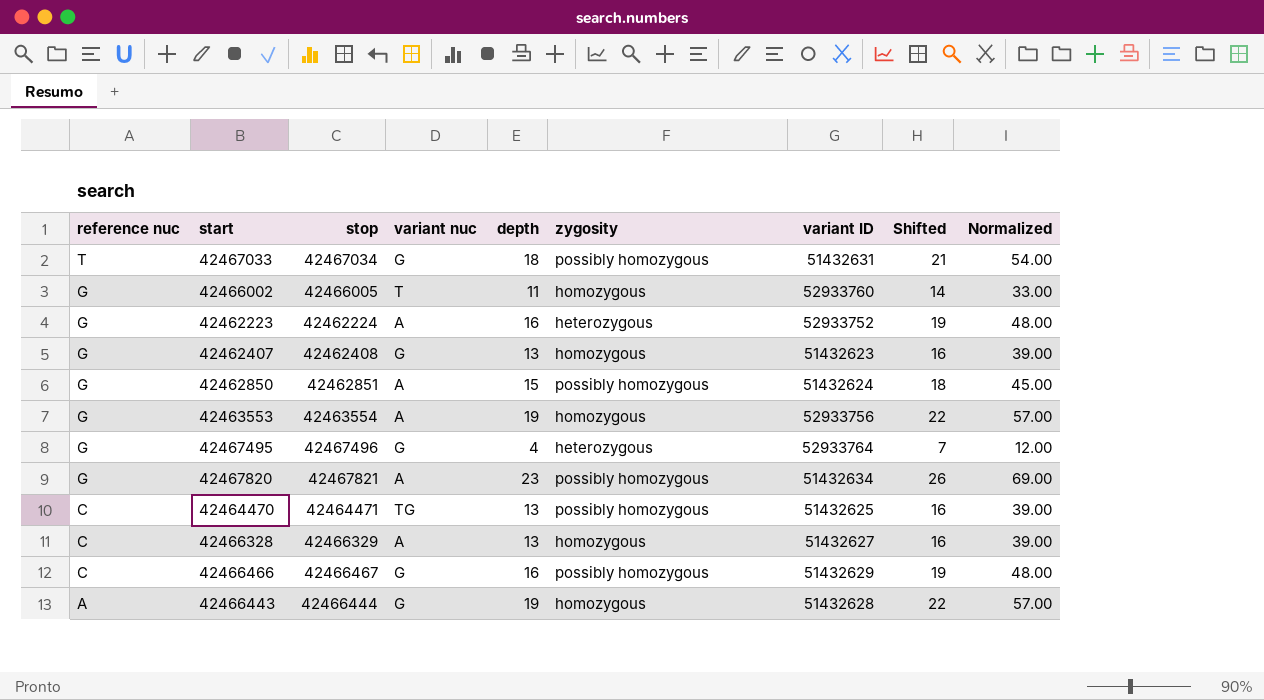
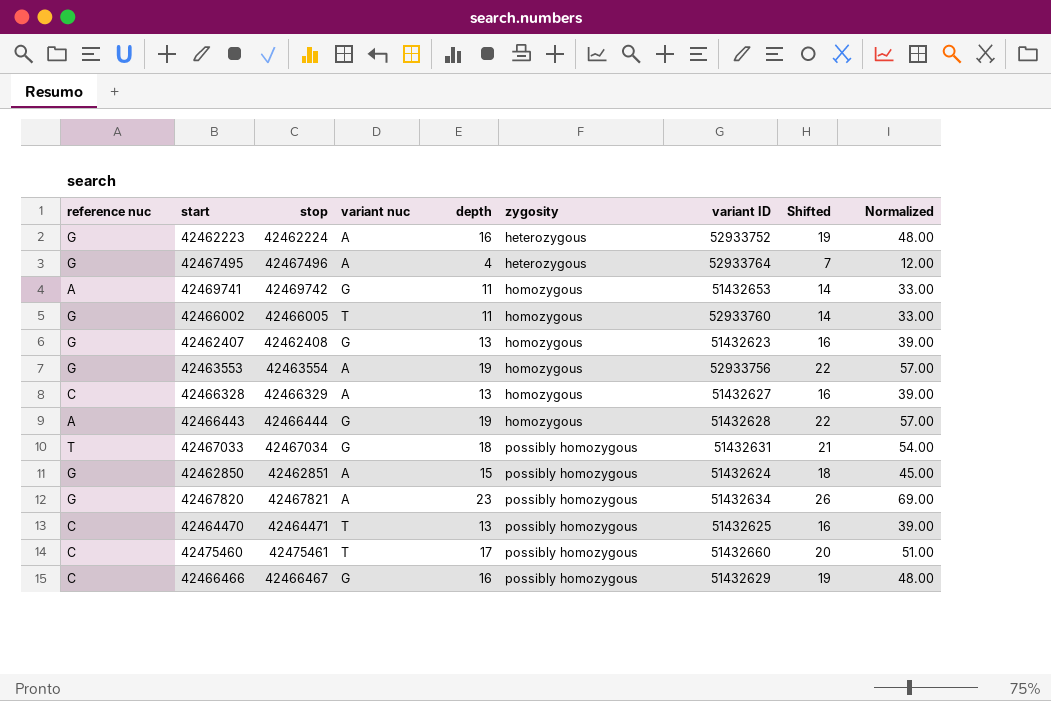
row order: reference nuc descending -> zygosity ascending
42467495 | variant nuc: G -> A
row 42469741: none -> A | 42469742 | G | 11 | homozygous | 51432653 | 14 | 33.00
42464470 | variant nuc: TG -> T
row 42475460: none -> C | 42475461 | T | 17 | possibly homozygous | 51432660 | 20 | 51.00

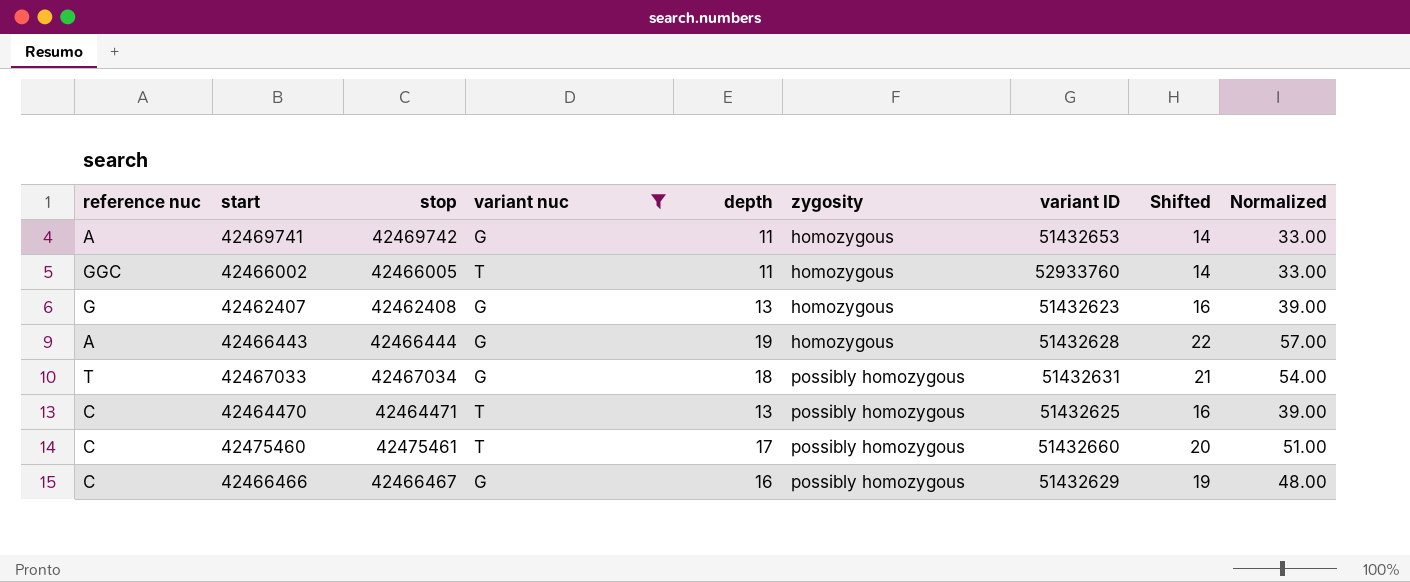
filter: none -> variant nuc != A
42466002 | reference nuc: G -> GGC

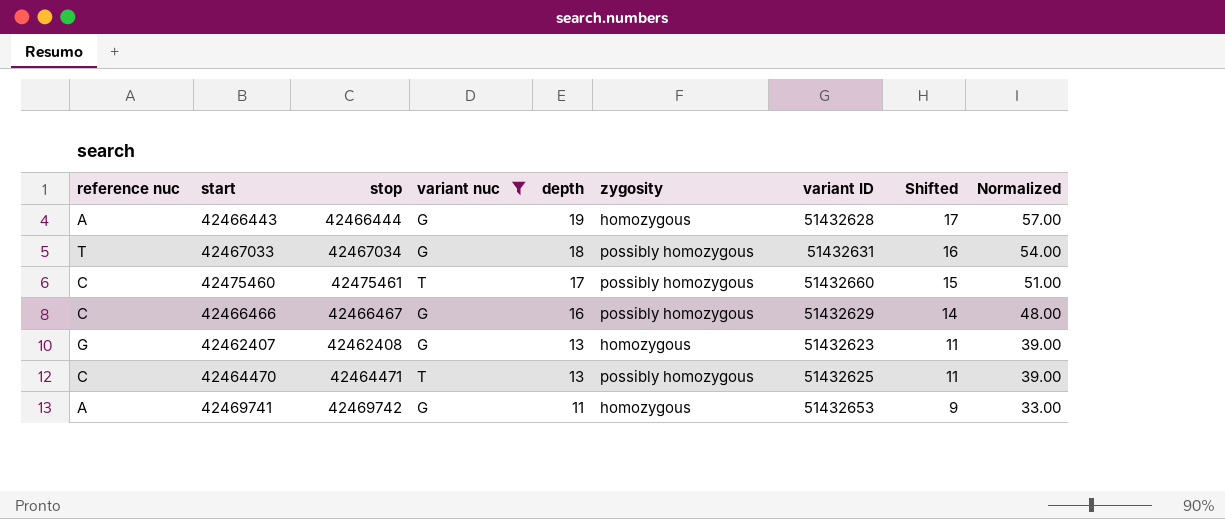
row order: zygosity ascending -> depth descending
column Shifted | formula: [depth] + 3 -> [depth] - 2
row 42466002: GGC | 42466005 | T | 11 | homozygous | 52933760 | 14 | 33.00 -> none

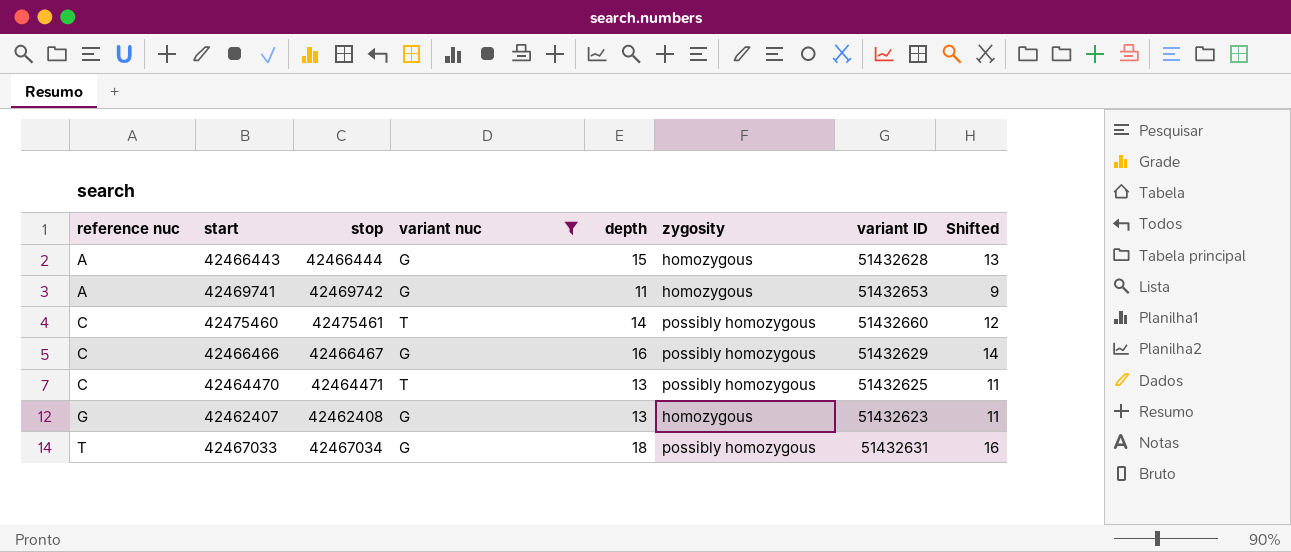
row order: depth descending -> reference nuc ascending
column Normalized | formula: [depth] * 3 -> none
42466443 | depth: 19 -> 15
42466443 | Shifted: 17 -> 13
42475460 | depth: 17 -> 14
42475460 | Shifted: 15 -> 12

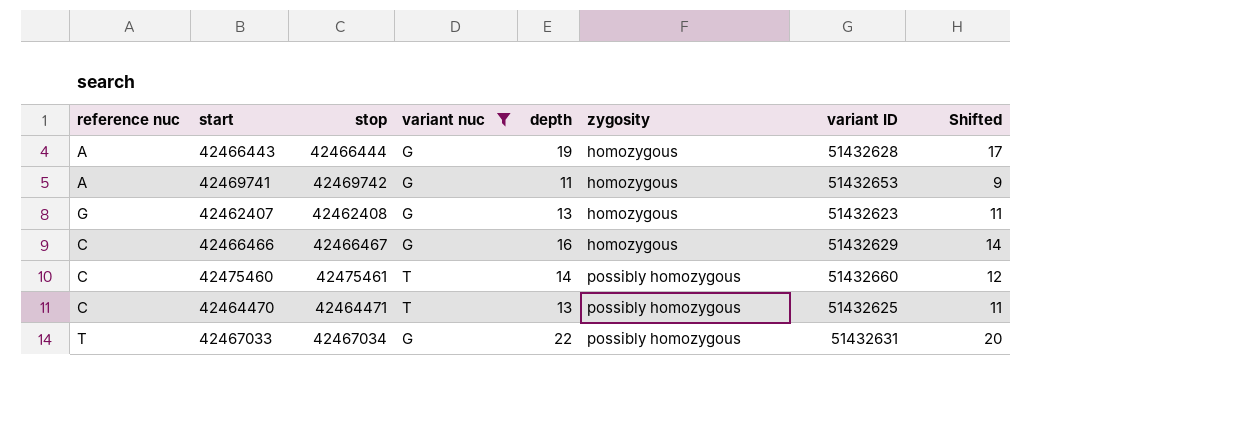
row order: reference nuc ascending -> zygosity ascending
42466443 | depth: 15 -> 19
42466443 | Shifted: 13 -> 17
42466466 | zygosity: possibly homozygous -> homozygous
42467033 | depth: 18 -> 22
42467033 | Shifted: 16 -> 20

